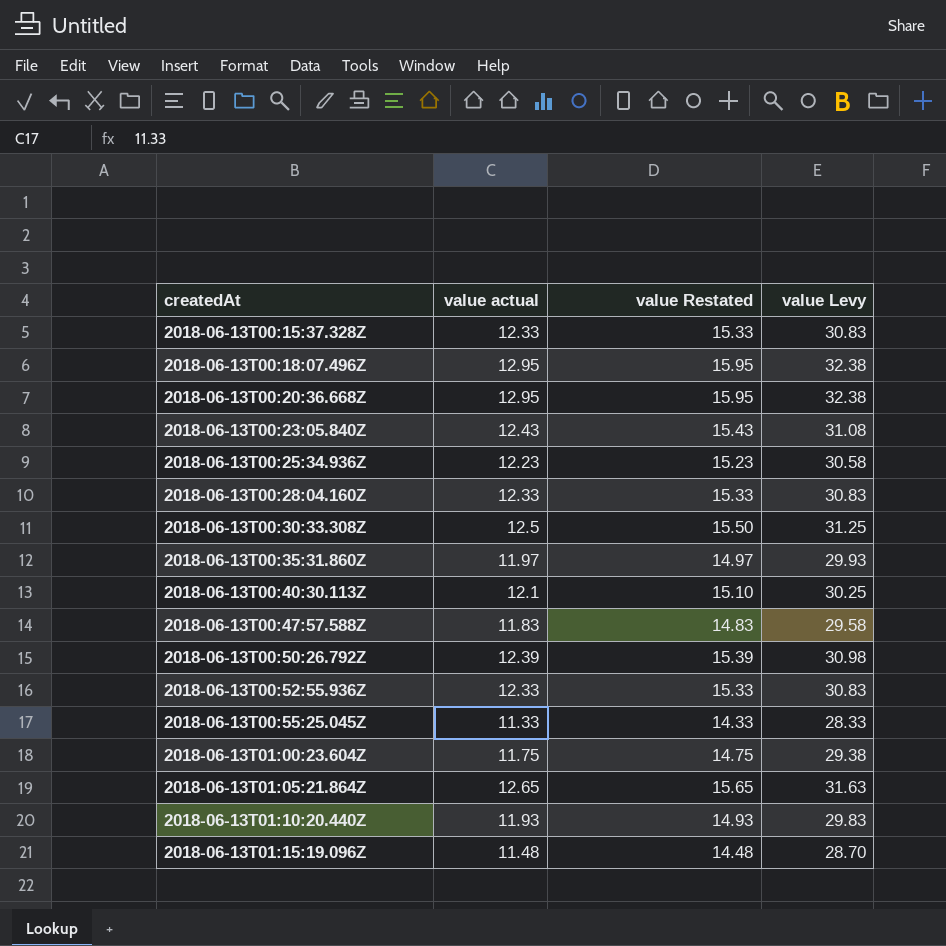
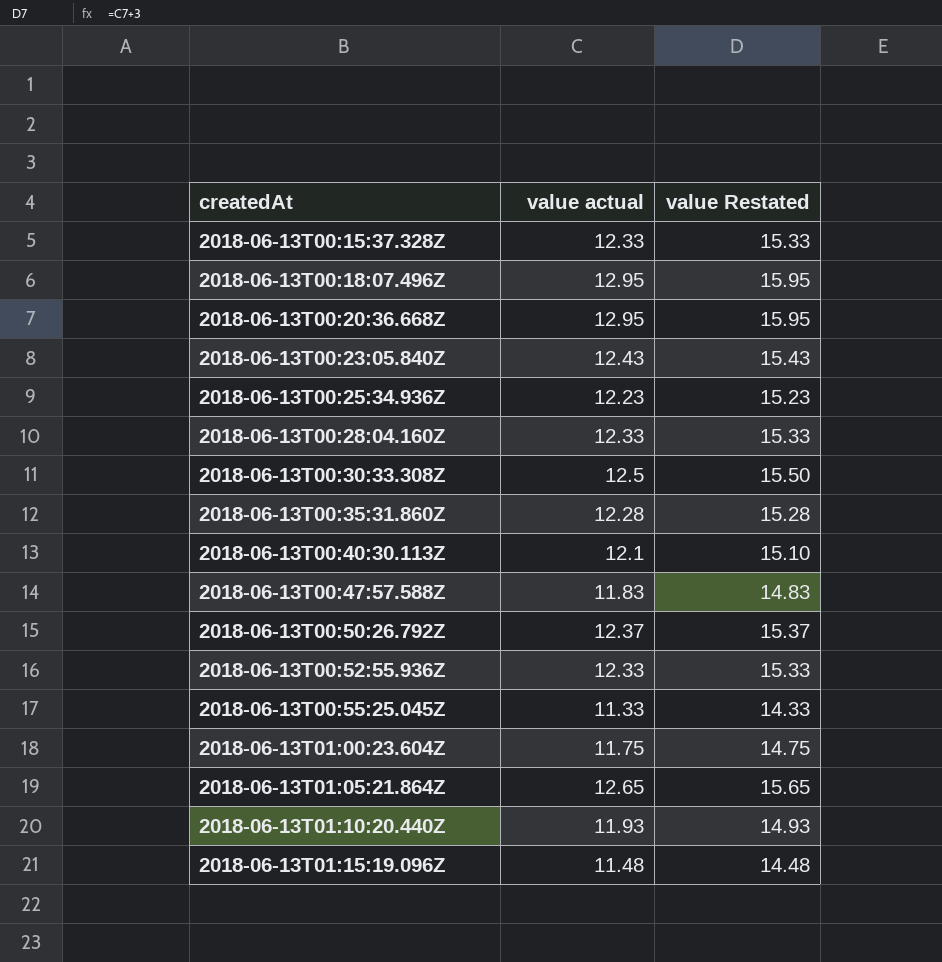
column value Levy | formula: [value actual] * 2.5 -> none
2018-06-13T00:35:31.860Z | value actual: 11.97 -> 12.28
2018-06-13T00:35:31.860Z | value Restated: 14.97 -> 15.28
2018-06-13T00:50:26.792Z | value actual: 12.39 -> 12.37
2018-06-13T00:50:26.792Z | value Restated: 15.39 -> 15.37

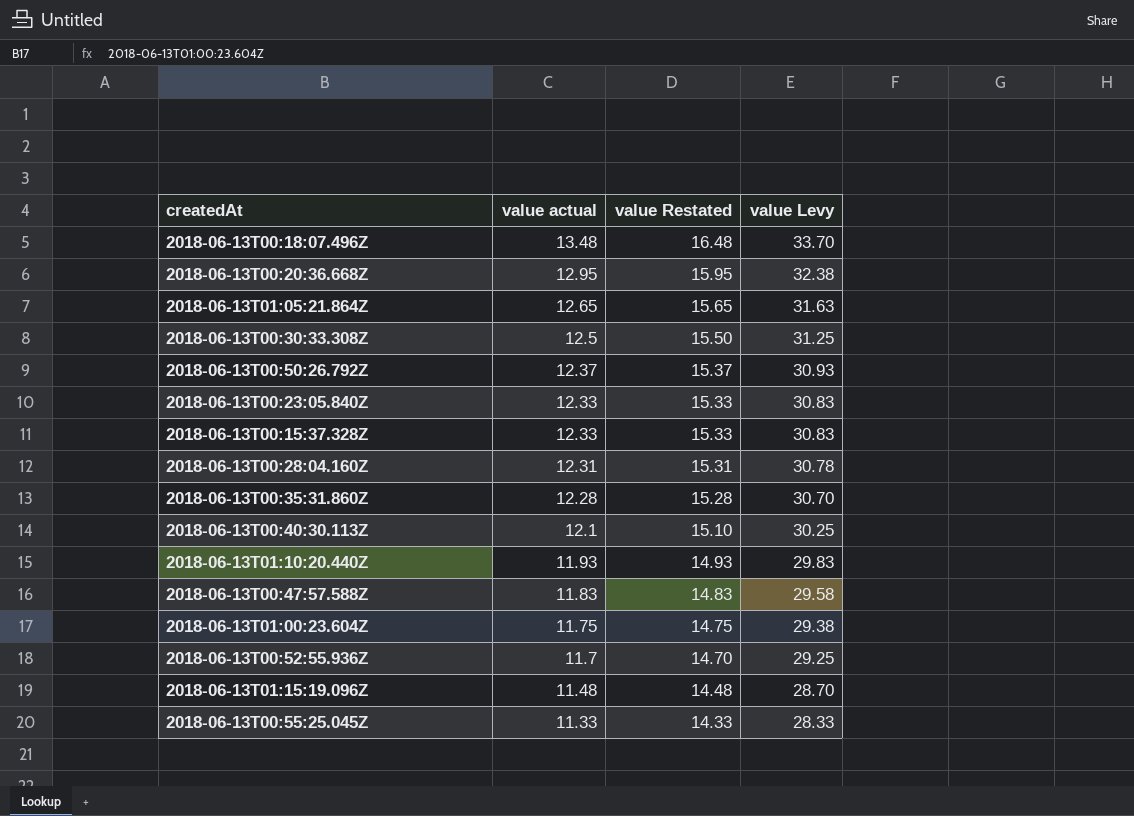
row order: createdAt ascending -> value actual descending
column value Levy | formula: none -> [value actual] * 2.5
row 2018-06-13T00:25:34.936Z: 12.23 | 15.23 -> none
2018-06-13T00:18:07.496Z | value actual: 12.95 -> 13.48
2018-06-13T00:18:07.496Z | value Restated: 15.95 -> 16.48
2018-06-13T00:23:05.840Z | value actual: 12.43 -> 12.33
2018-06-13T00:23:05.840Z | value Restated: 15.43 -> 15.33
2018-06-13T00:28:04.160Z | value actual: 12.33 -> 12.31
2018-06-13T00:28:04.160Z | value Restated: 15.33 -> 15.31
2018-06-13T00:52:55.936Z | value actual: 12.33 -> 11.7
2018-06-13T00:52:55.936Z | value Restated: 15.33 -> 14.70

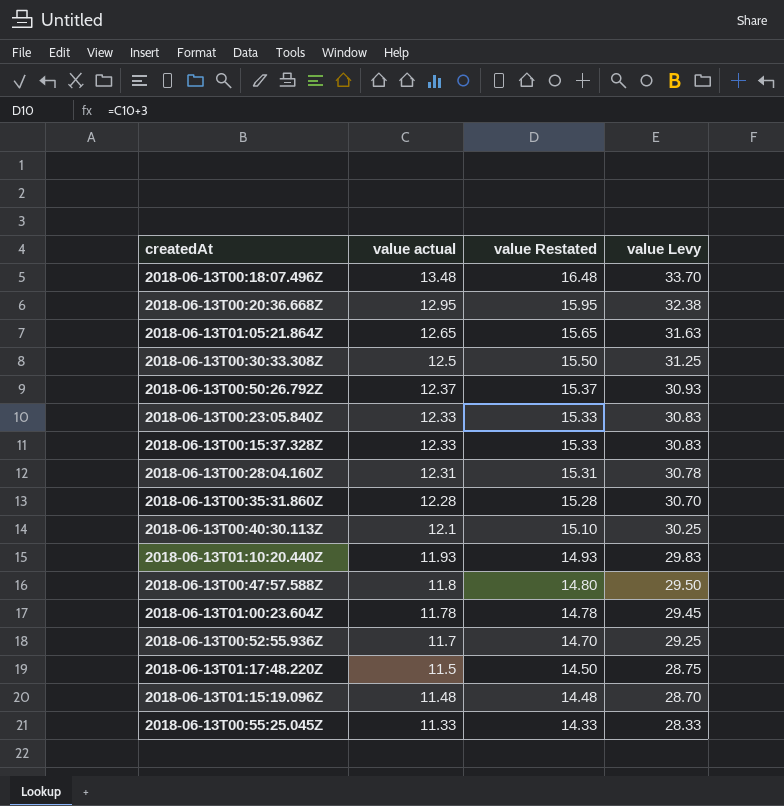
2018-06-13T00:47:57.588Z | value actual: 11.83 -> 11.8
2018-06-13T00:47:57.588Z | value Restated: 14.83 -> 14.80
2018-06-13T00:47:57.588Z | value Levy: 29.58 -> 29.50
2018-06-13T01:00:23.604Z | value actual: 11.75 -> 11.78
2018-06-13T01:00:23.604Z | value Restated: 14.75 -> 14.78
2018-06-13T01:00:23.604Z | value Levy: 29.38 -> 29.45
row 2018-06-13T01:17:48.220Z: none -> 11.5 | 14.50 | 28.75

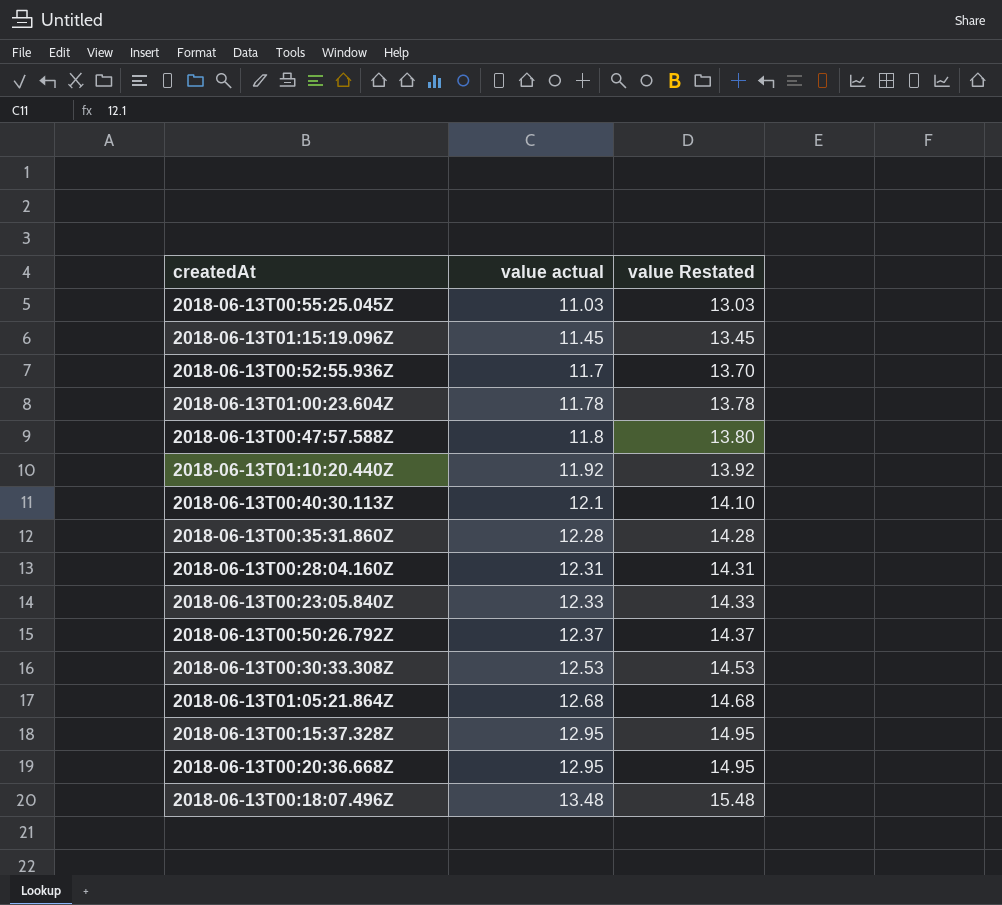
row order: value actual descending -> value actual ascending
column value Levy | formula: [value actual] * 2.5 -> none
column value Restated | formula: [value actual] + 3 -> [value actual] + 2
row 2018-06-13T01:17:48.220Z: 11.5 | 14.50 | 28.75 -> none
2018-06-13T00:55:25.045Z | value actual: 11.33 -> 11.03
2018-06-13T01:15:19.096Z | value actual: 11.48 -> 11.45
2018-06-13T01:10:20.440Z | value actual: 11.93 -> 11.92
2018-06-13T00:30:33.308Z | value actual: 12.5 -> 12.53
2018-06-13T01:05:21.864Z | value actual: 12.65 -> 12.68
2018-06-13T00:15:37.328Z | value actual: 12.33 -> 12.95

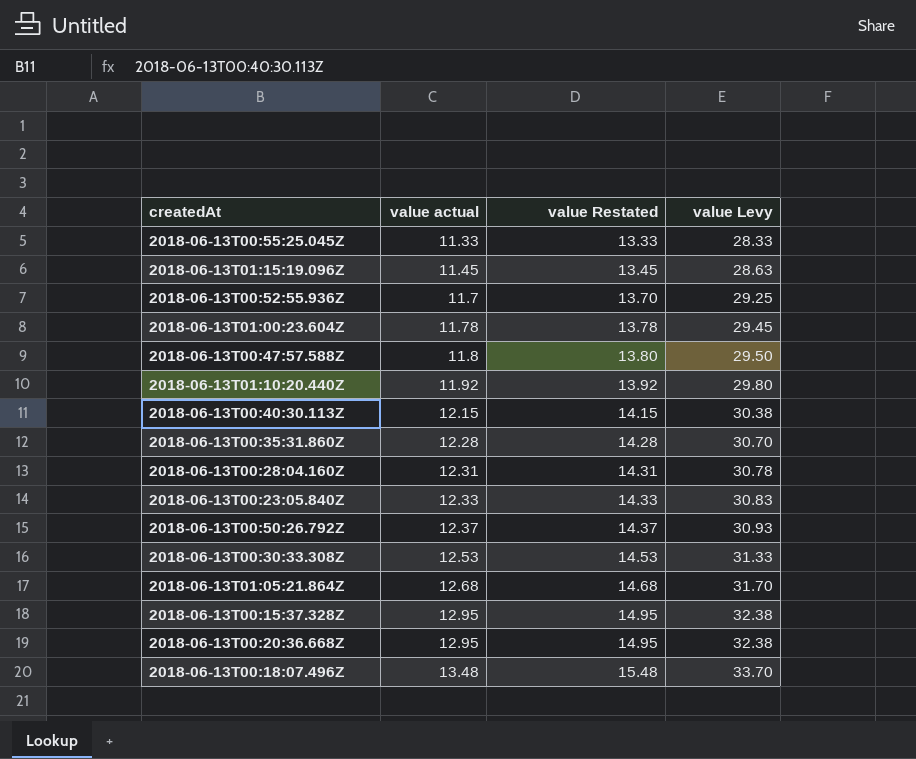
column value Levy | formula: none -> [value actual] * 2.5
2018-06-13T00:55:25.045Z | value actual: 11.03 -> 11.33
2018-06-13T00:55:25.045Z | value Restated: 13.03 -> 13.33
2018-06-13T00:40:30.113Z | value actual: 12.1 -> 12.15
2018-06-13T00:40:30.113Z | value Restated: 14.10 -> 14.15

